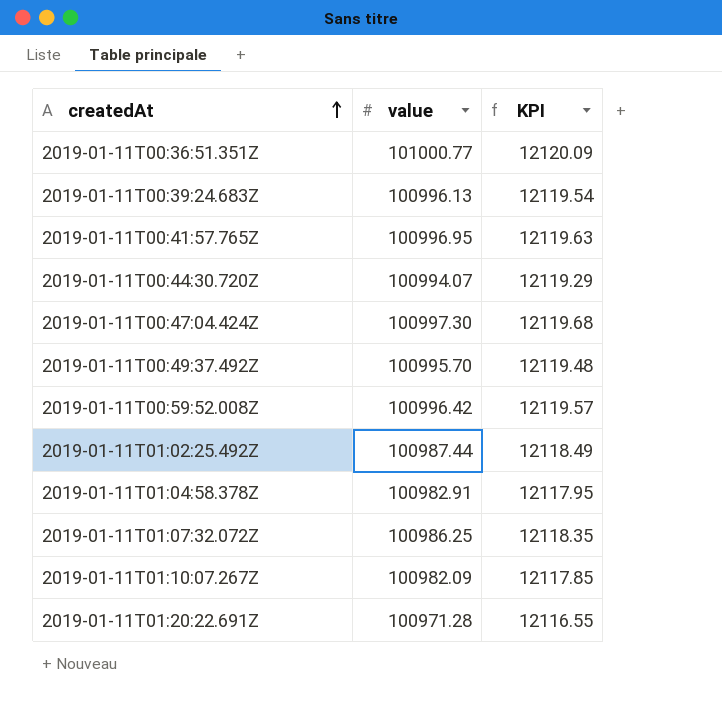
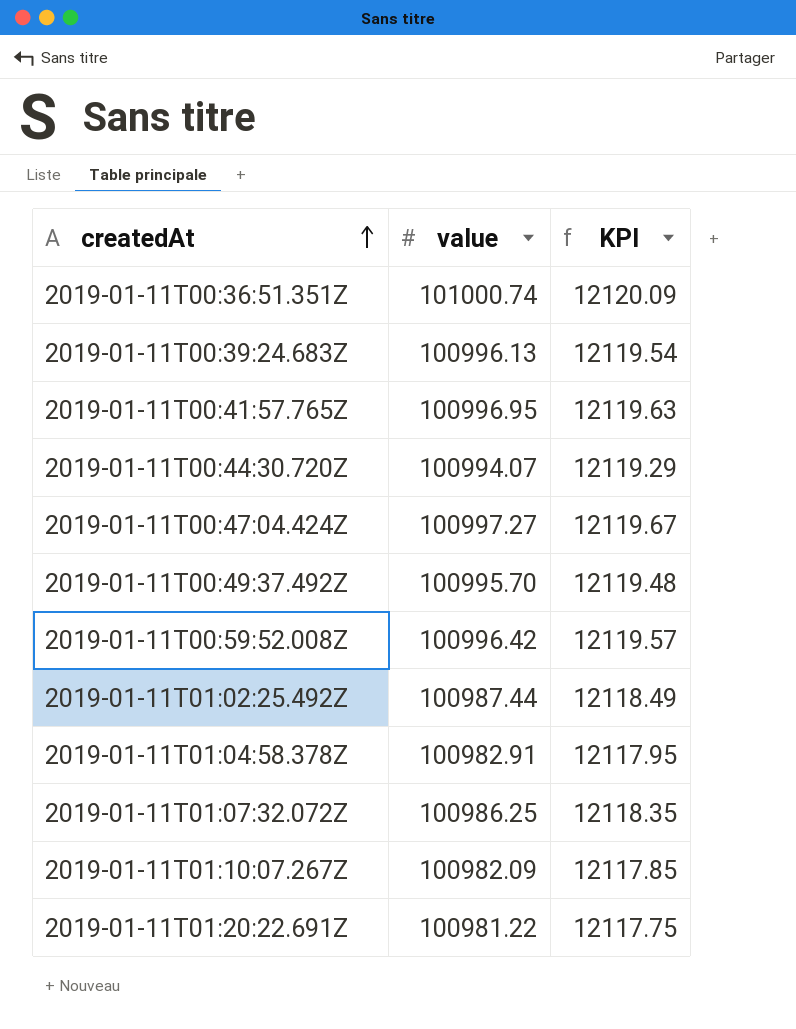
2019-01-11T00:36:51.351Z | value: 101000.77 -> 101000.74
2019-01-11T00:47:04.424Z | value: 100997.30 -> 100997.27
2019-01-11T00:47:04.424Z | KPI: 12119.68 -> 12119.67
2019-01-11T01:20:22.691Z | value: 100971.28 -> 100981.22
2019-01-11T01:20:22.691Z | KPI: 12116.55 -> 12117.75

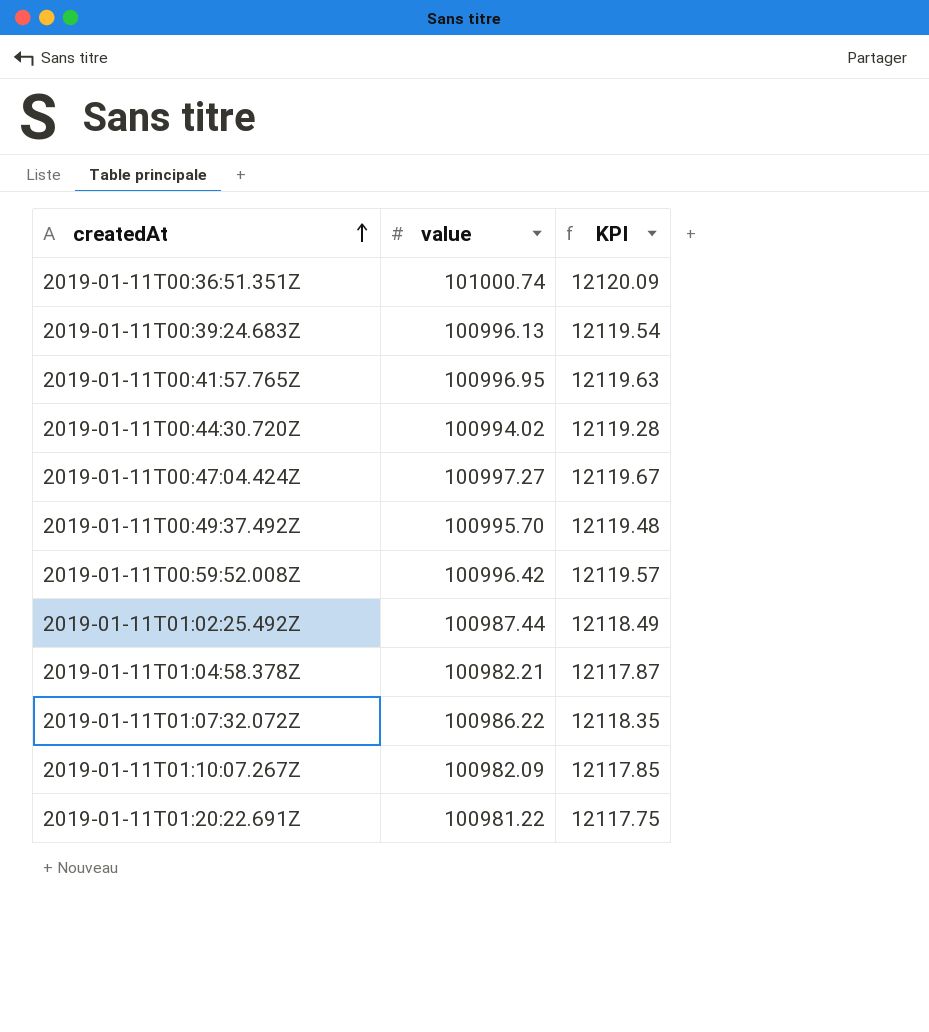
2019-01-11T00:44:30.720Z | value: 100994.07 -> 100994.02
2019-01-11T00:44:30.720Z | KPI: 12119.29 -> 12119.28
2019-01-11T01:04:58.378Z | value: 100982.91 -> 100982.21
2019-01-11T01:04:58.378Z | KPI: 12117.95 -> 12117.87
2019-01-11T01:07:32.072Z | value: 100986.25 -> 100986.22

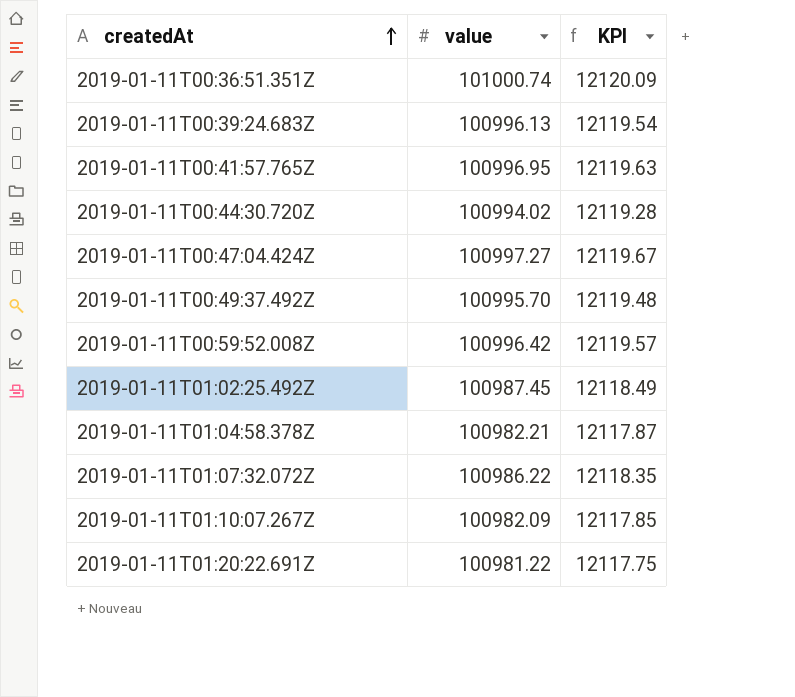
2019-01-11T01:02:25.492Z | value: 100987.44 -> 100987.45

